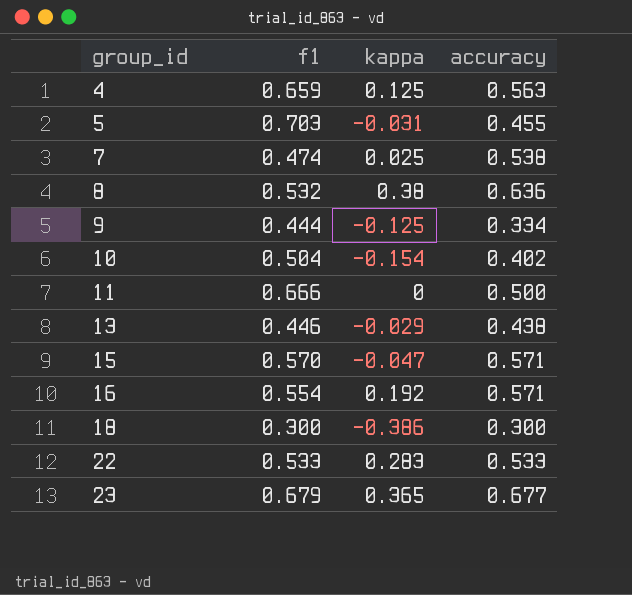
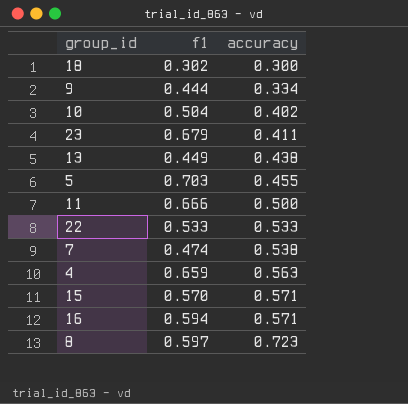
row order: group_id ascending -> accuracy ascending
column kappa | position: 3 -> none
18 | f1: 0.300 -> 0.302
23 | accuracy: 0.677 -> 0.411
13 | f1: 0.446 -> 0.449
16 | f1: 0.554 -> 0.594
8 | f1: 0.532 -> 0.597
8 | accuracy: 0.636 -> 0.723

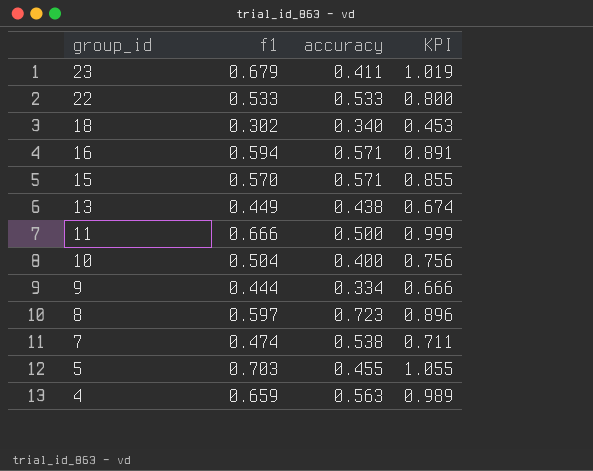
row order: accuracy ascending -> group_id descending
column KPI | formula: none -> [f1] * 1.5
18 | accuracy: 0.300 -> 0.340
10 | accuracy: 0.402 -> 0.400

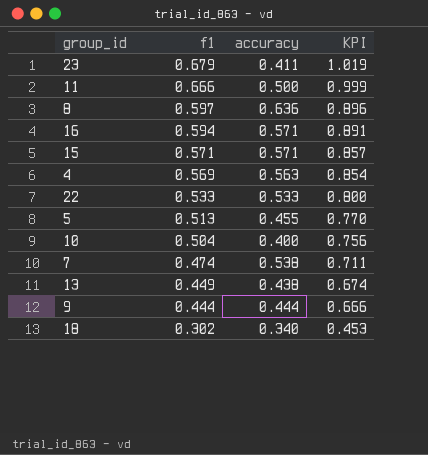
row order: group_id descending -> f1 descending
8 | accuracy: 0.723 -> 0.636
15 | f1: 0.570 -> 0.571
15 | KPI: 0.855 -> 0.857
4 | f1: 0.659 -> 0.569
4 | KPI: 0.989 -> 0.854
5 | f1: 0.703 -> 0.513
5 | KPI: 1.055 -> 0.770
9 | accuracy: 0.334 -> 0.444

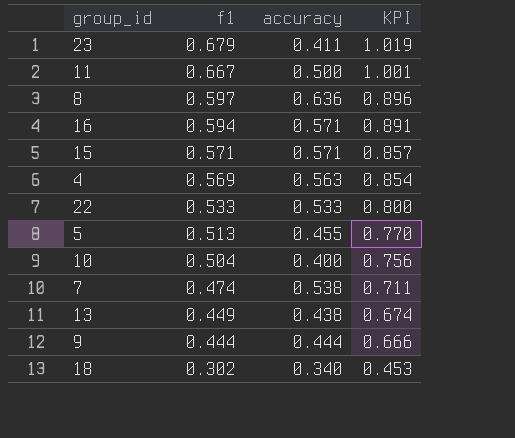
11 | f1: 0.666 -> 0.667
11 | KPI: 0.999 -> 1.001

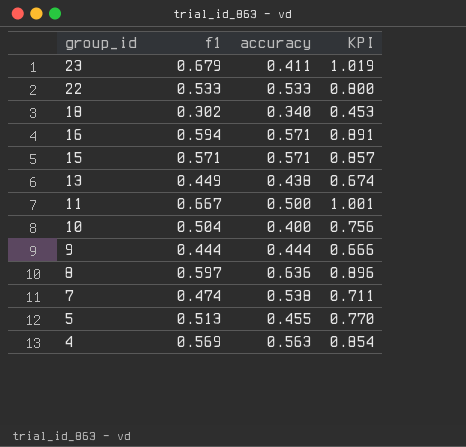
row order: f1 descending -> group_id descending

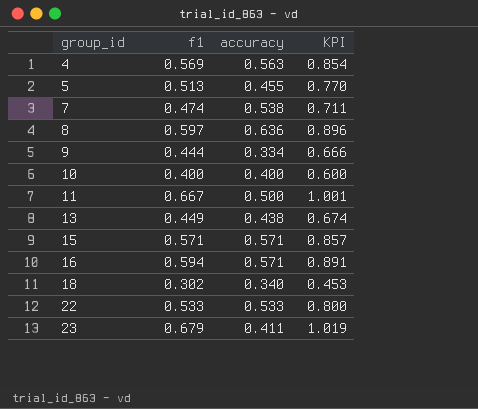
row order: group_id descending -> group_id ascending
9 | accuracy: 0.444 -> 0.334
10 | f1: 0.504 -> 0.400
10 | KPI: 0.756 -> 0.600

